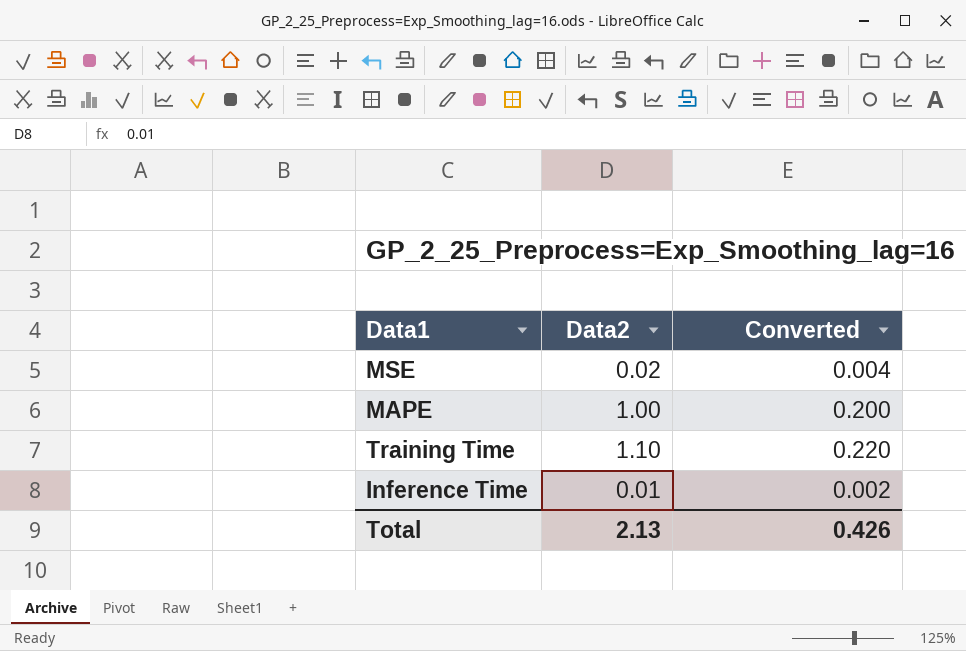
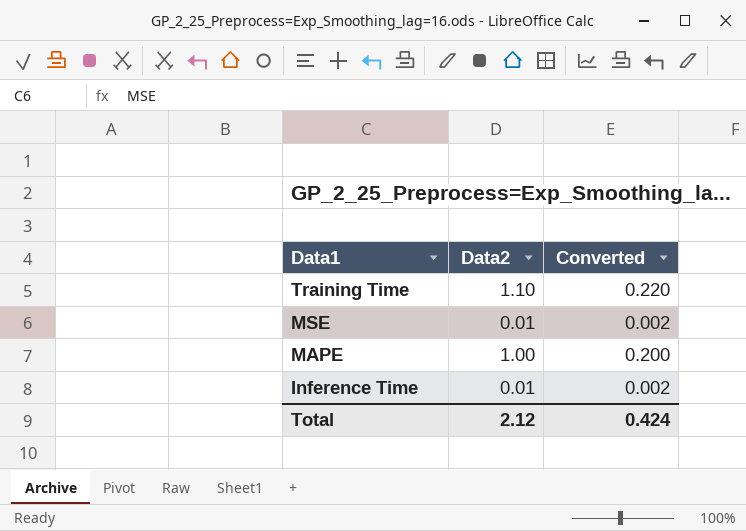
row order: none -> Data1 descending
MSE | Data2: 0.02 -> 0.01
MSE | Converted: 0.004 -> 0.002
Total | Data2: 2.13 -> 2.12
Total | Converted: 0.426 -> 0.424

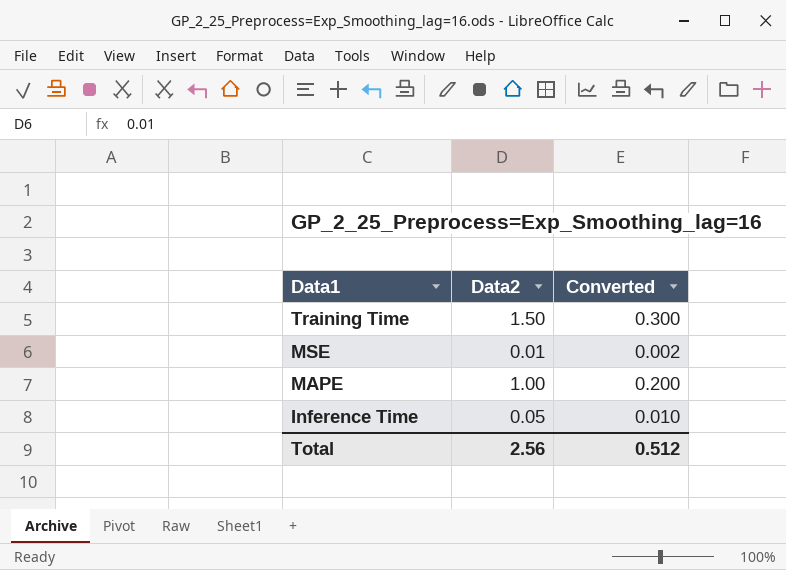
Training Time | Data2: 1.10 -> 1.50
Training Time | Converted: 0.220 -> 0.300
Inference Time | Data2: 0.01 -> 0.05
Inference Time | Converted: 0.002 -> 0.010
Total | Data2: 2.12 -> 2.56
Total | Converted: 0.424 -> 0.512

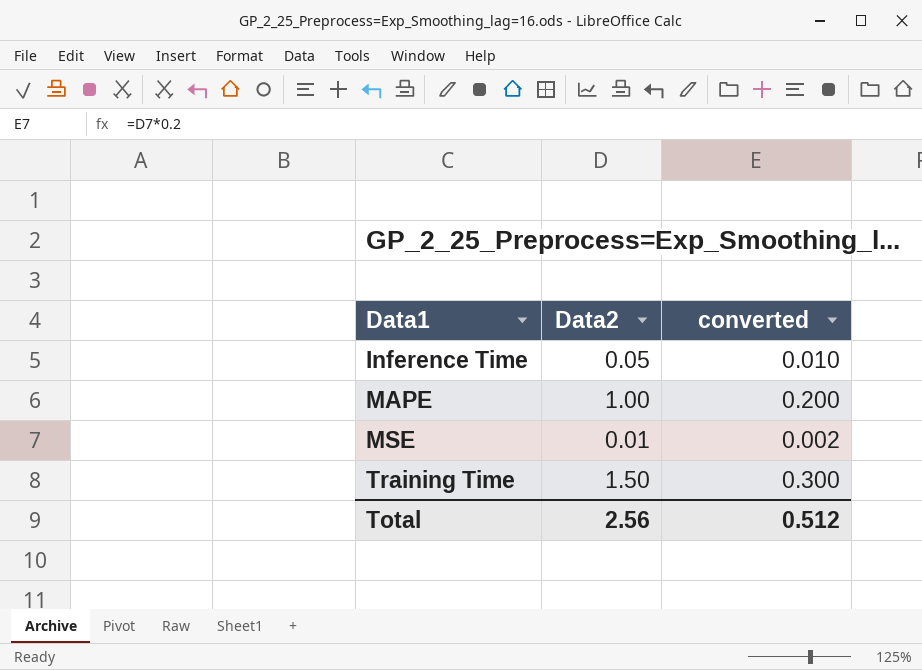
row order: Data1 descending -> Data1 ascending
column name: Converted -> converted

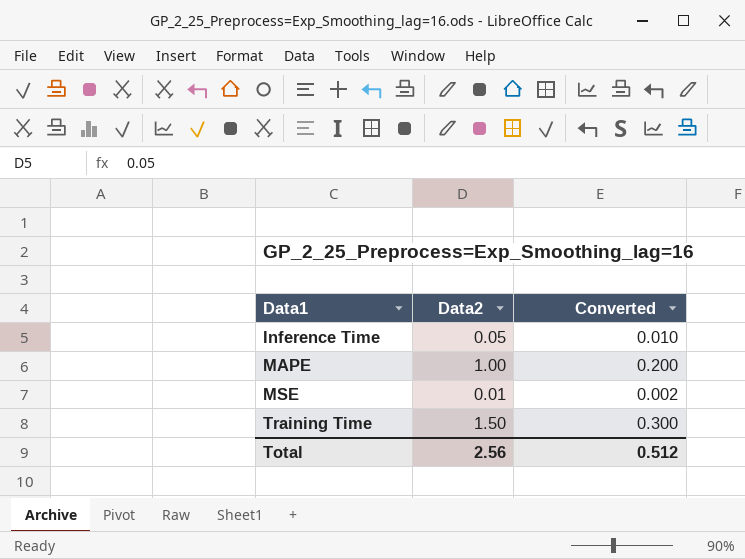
column name: converted -> Converted

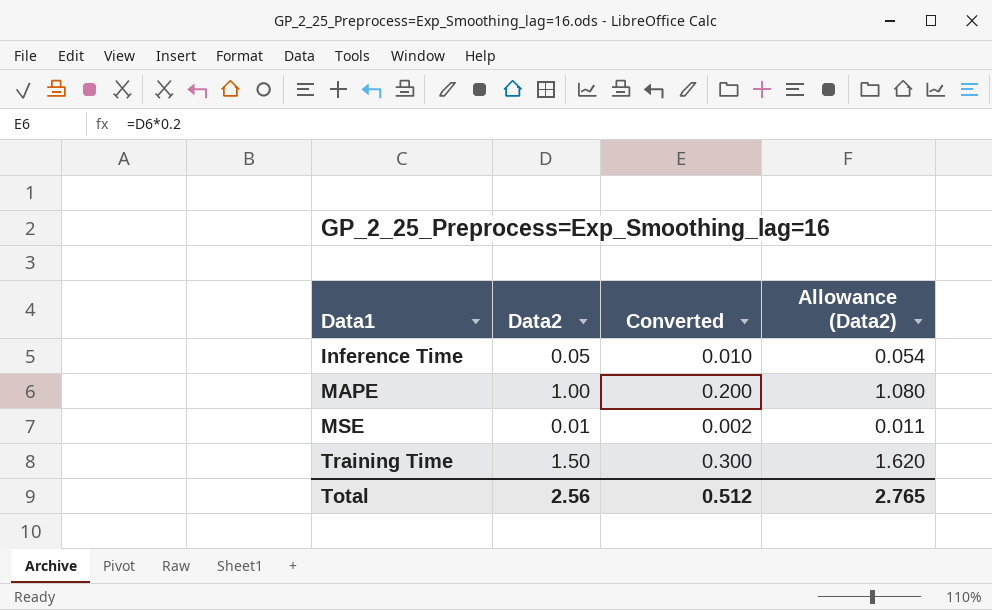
column Allowance (Data2) | formula: none -> [Data2] * 1.08

